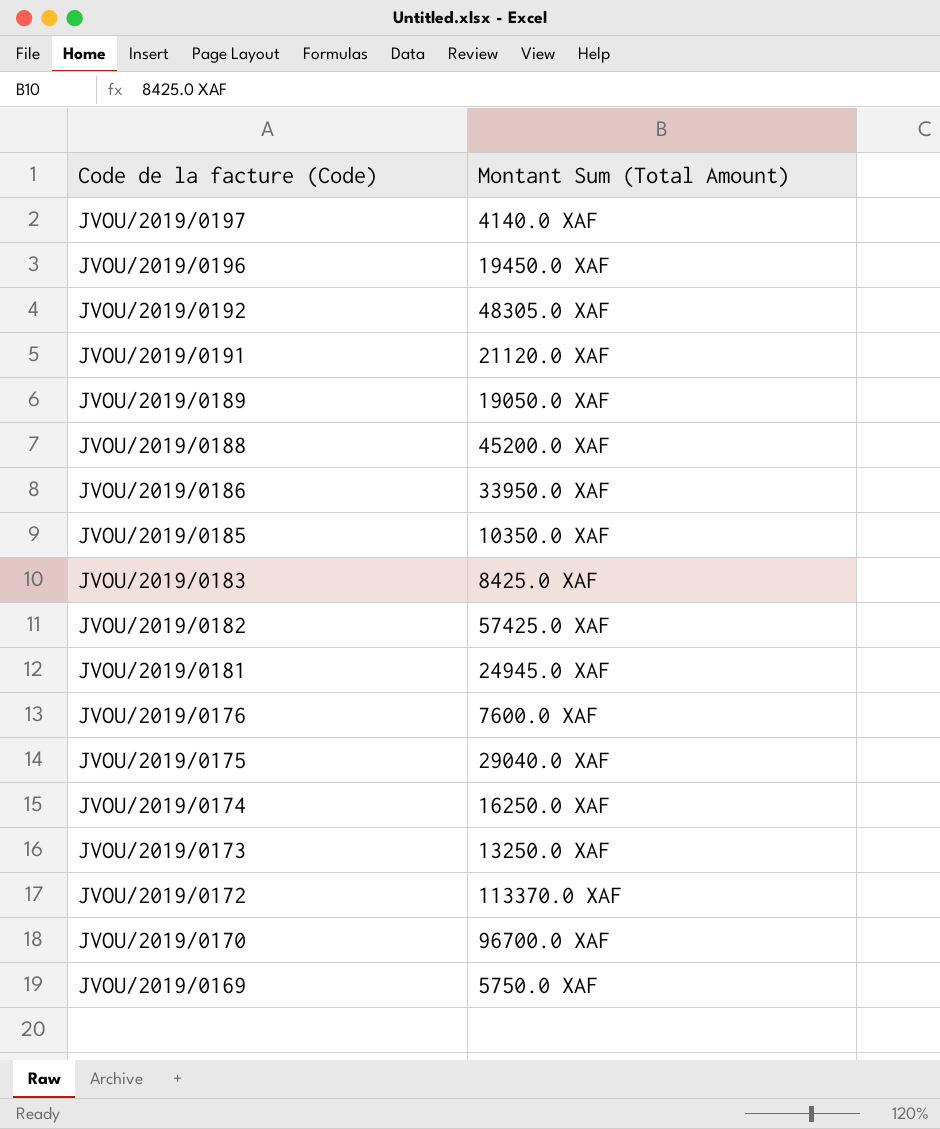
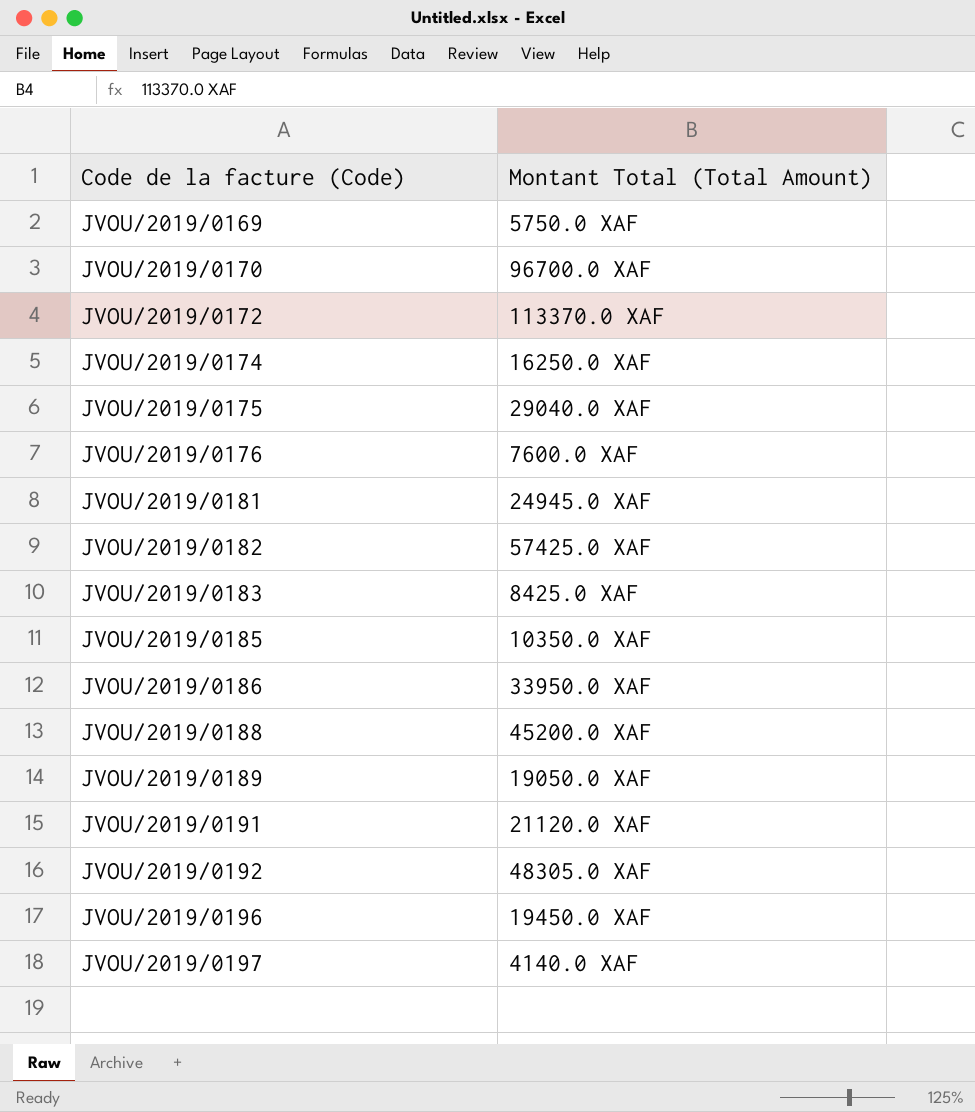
row order: Code de la facture (Code) descending -> Code de la facture (Code) ascending
column name: Montant Sum (Total Amount) -> Montant Total (Total Amount)
row JVOU/2019/0173: 13250.0 XAF -> none

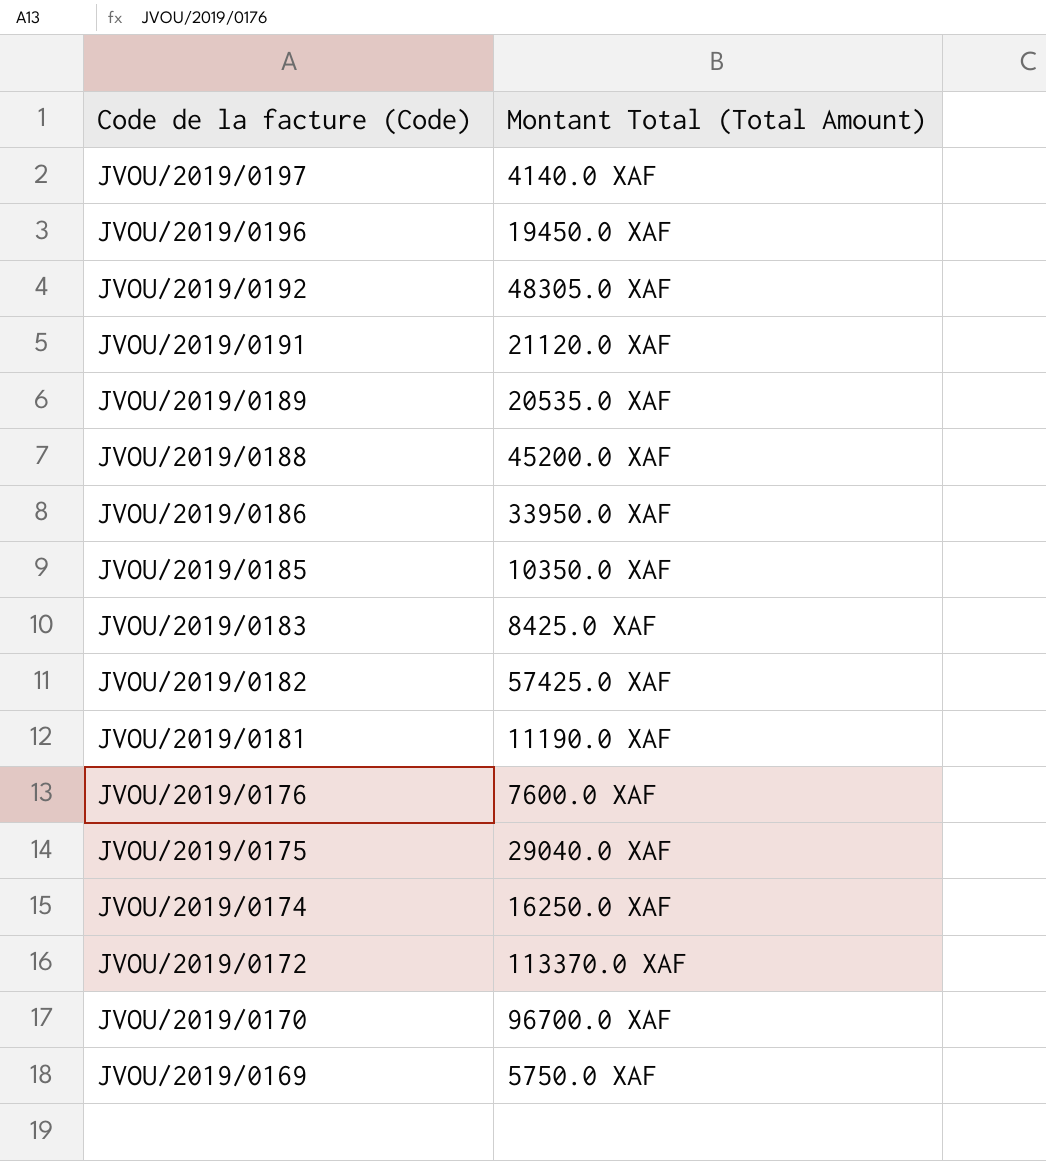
row order: Code de la facture (Code) ascending -> Code de la facture (Code) descending
JVOU/2019/0189 | Montant Total (Total Amount): 19050.0 XAF -> 20535.0 XAF
JVOU/2019/0181 | Montant Total (Total Amount): 24945.0 XAF -> 11190.0 XAF

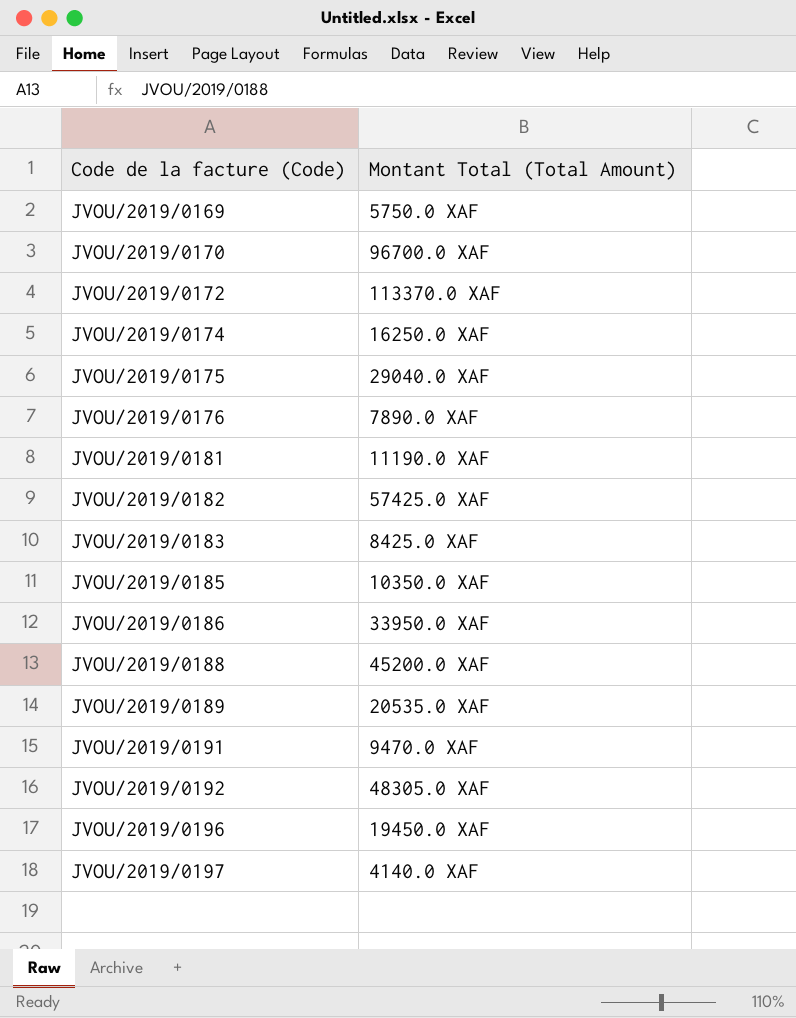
row order: Code de la facture (Code) descending -> Code de la facture (Code) ascending
JVOU/2019/0176 | Montant Total (Total Amount): 7600.0 XAF -> 7890.0 XAF
JVOU/2019/0191 | Montant Total (Total Amount): 21120.0 XAF -> 9470.0 XAF

